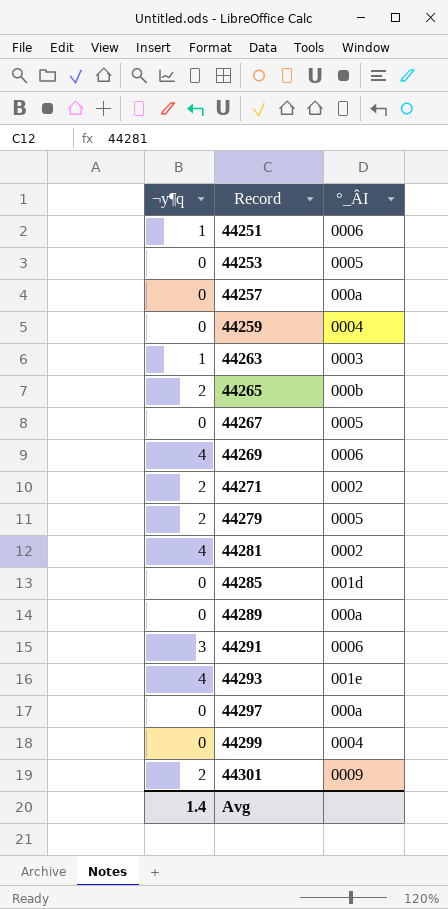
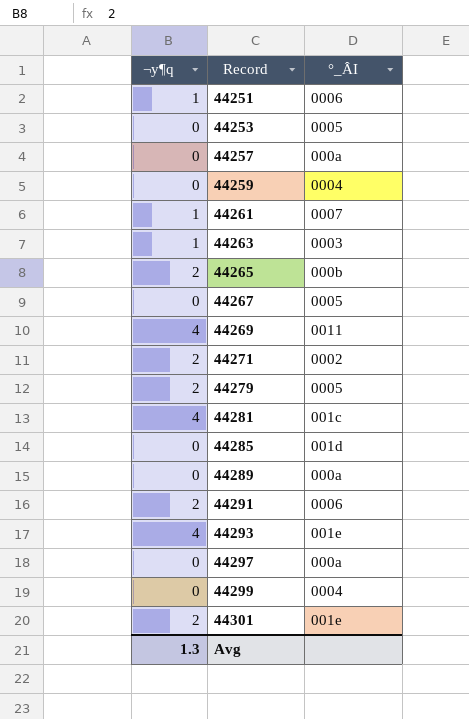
row 44261: none -> 1 | 0007
44269 | °_ÂI: 0006 -> 0011
44281 | °_ÂI: 0002 -> 001c
44291 | ¬y¶q: 3 -> 2
44301 | °_ÂI: 0009 -> 001e
Avg | ¬y¶q: 1.4 -> 1.3

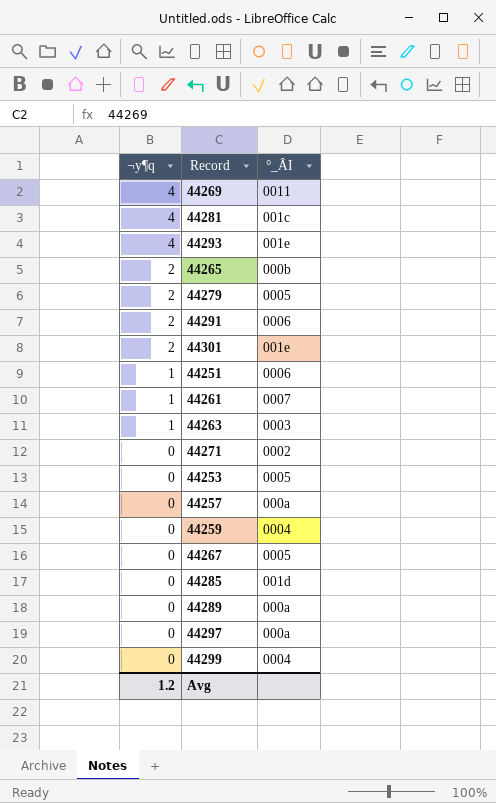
row order: Record ascending -> ¬y¶q descending
44271 | ¬y¶q: 2 -> 0
Avg | ¬y¶q: 1.3 -> 1.2

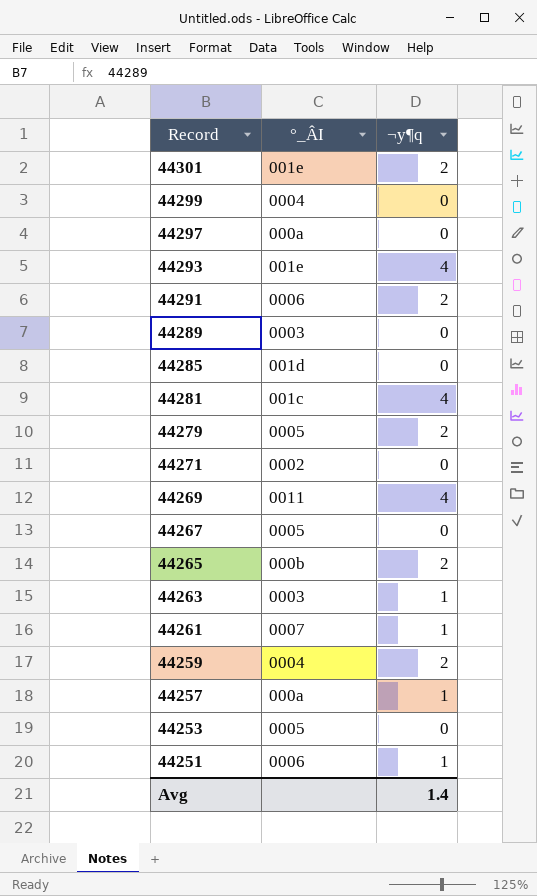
row order: ¬y¶q descending -> Record descending
column ¬y¶q | position: 1 -> 3
44289 | °_ÂI: 000a -> 0003
44259 | ¬y¶q: 0 -> 2
44257 | ¬y¶q: 0 -> 1
Avg | ¬y¶q: 1.2 -> 1.4

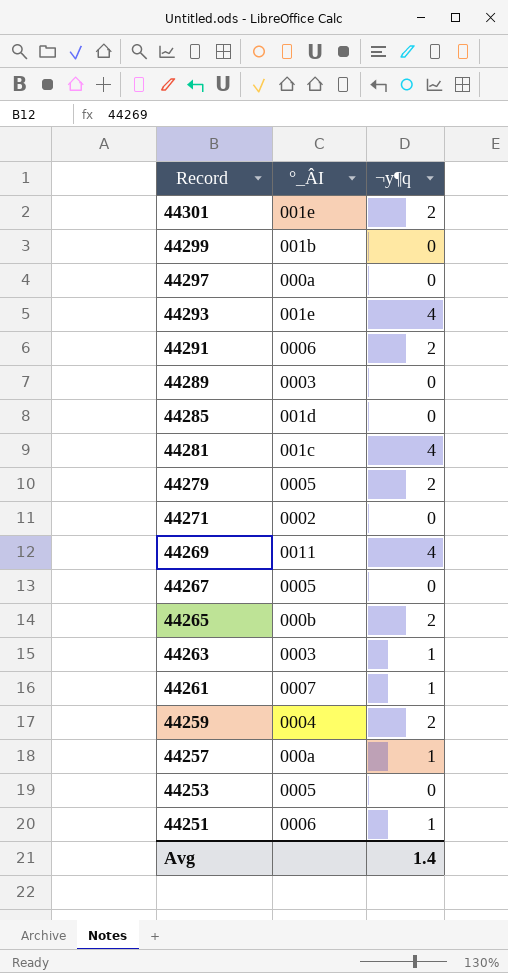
44299 | °_ÂI: 0004 -> 001b

